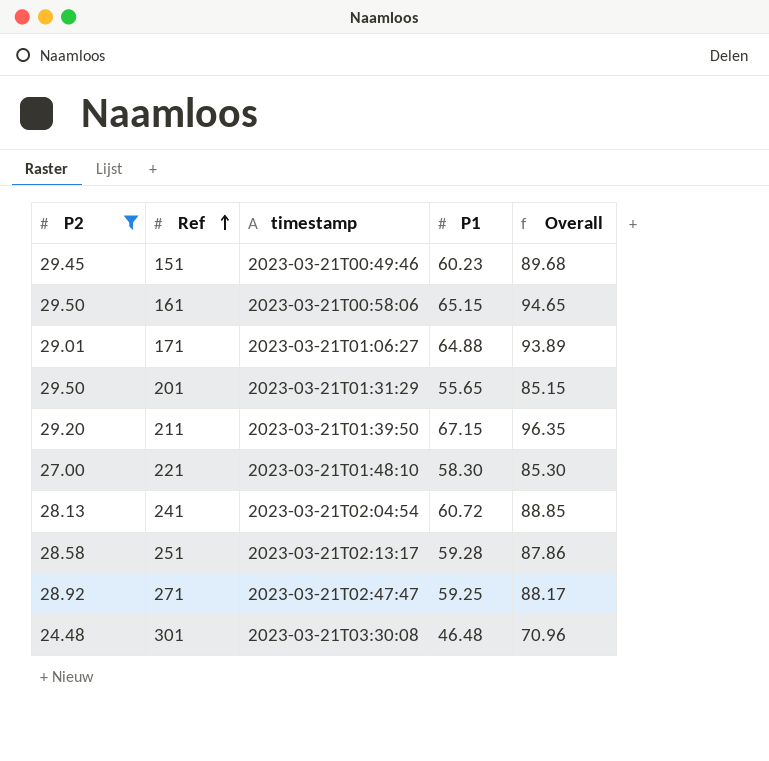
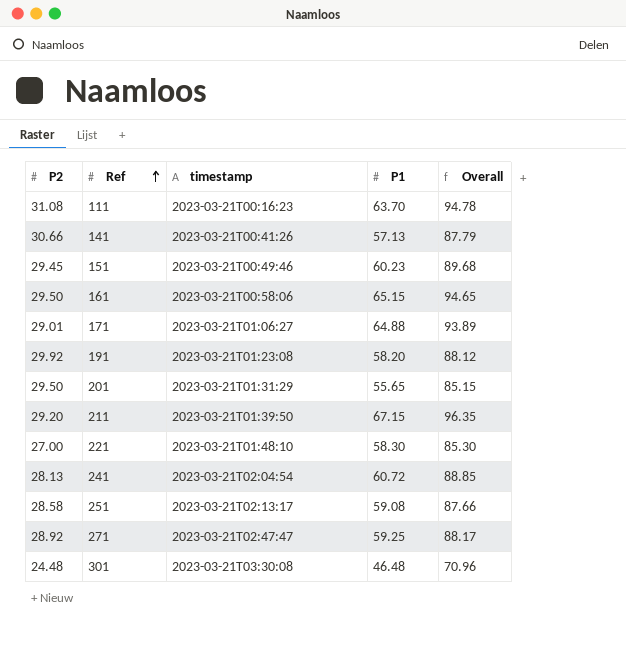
filter: P2 <= 29.50 -> none
251 | P1: 59.28 -> 59.08
251 | Overall: 87.86 -> 87.66

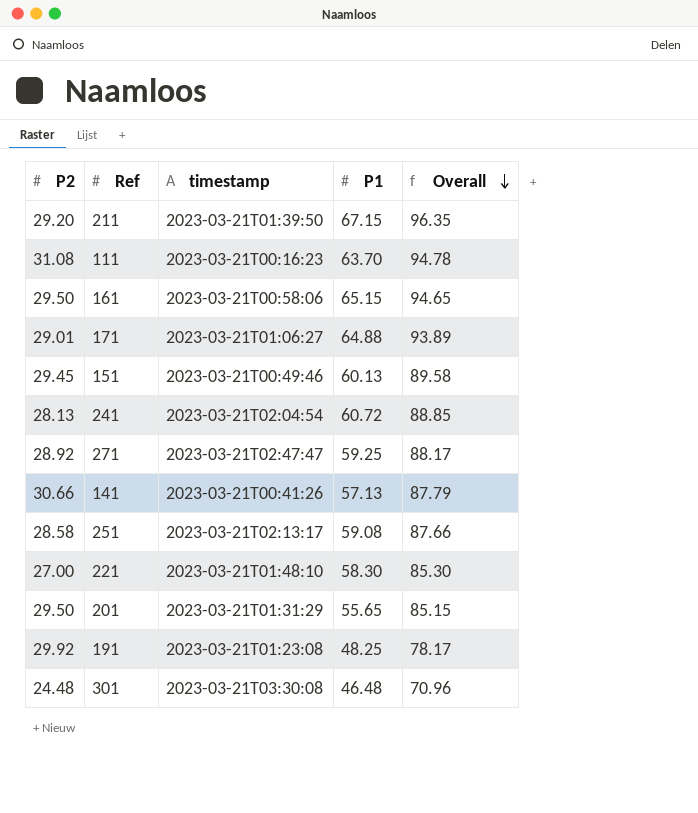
row order: Ref ascending -> Overall descending
151 | P1: 60.23 -> 60.13
151 | Overall: 89.68 -> 89.58
191 | P1: 58.20 -> 48.25
191 | Overall: 88.12 -> 78.17

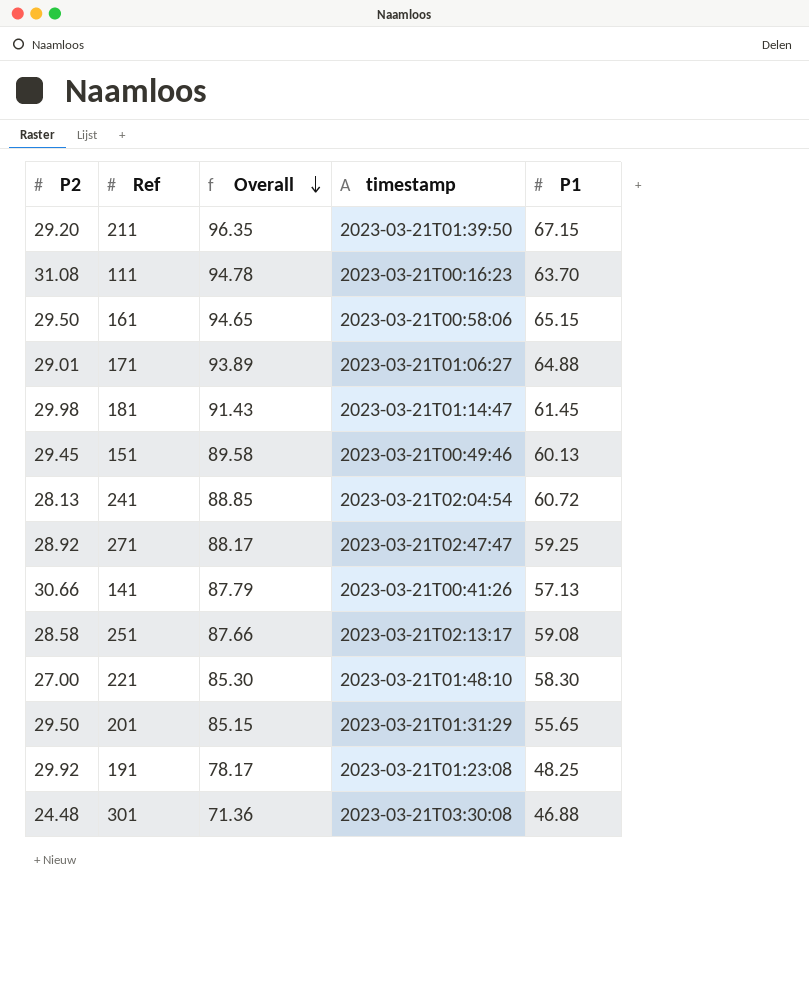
column Overall | position: 5 -> 3
row 181: none -> 29.98 | 91.43 | 2023-03-21T01:14:47 | 61.45
301 | Overall: 70.96 -> 71.36
301 | P1: 46.48 -> 46.88

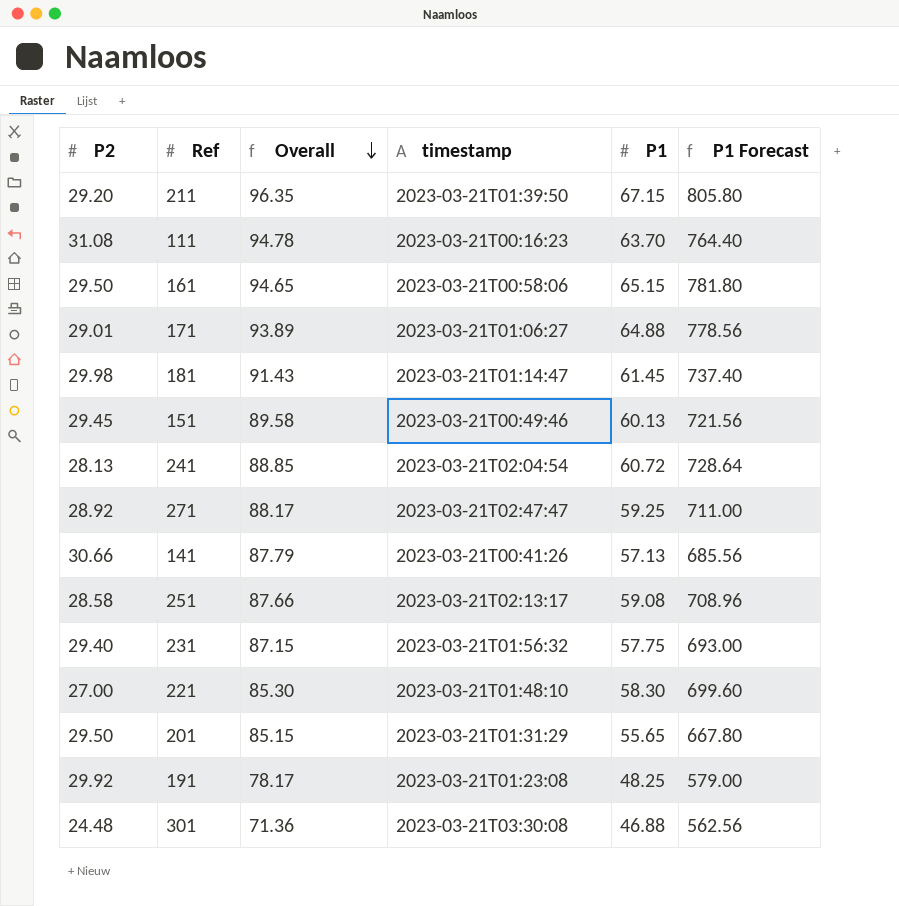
column P1 Forecast | formula: none -> [P1] * 12
row 231: none -> 29.40 | 87.15 | 2023-03-21T01:56:32 | 57.75 | 693.00

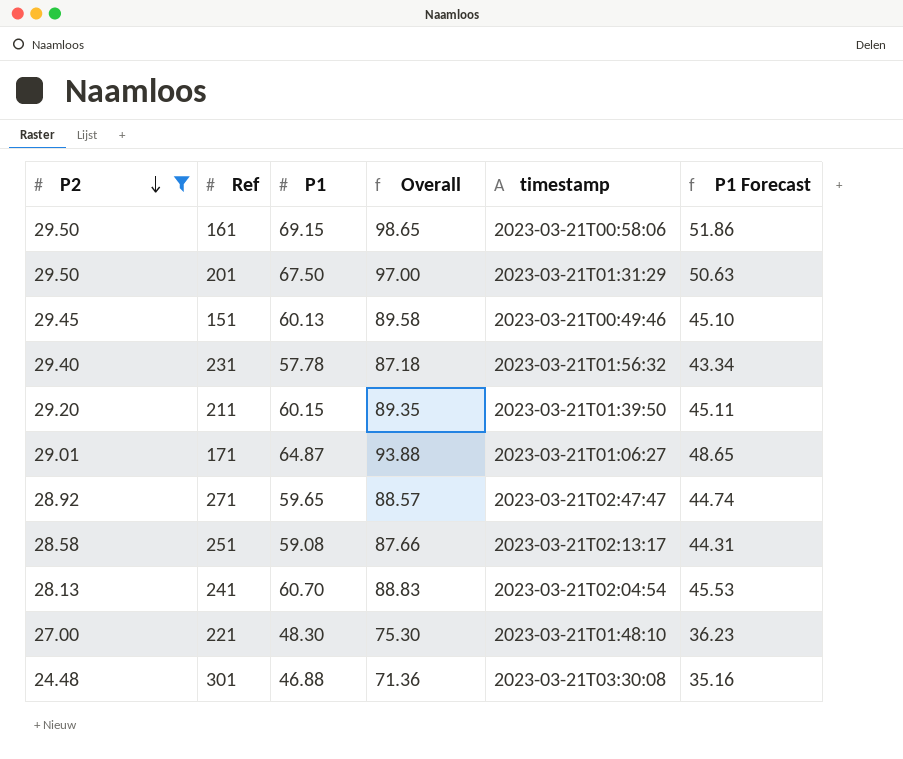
filter: none -> P2 <= 29.50
row order: Overall descending -> P2 descending
column P1 | position: 5 -> 3
column P1 Forecast | formula: [P1] * 12 -> [P1] * 0.75
161 | P1: 65.15 -> 69.15
161 | Overall: 94.65 -> 98.65
201 | P1: 55.65 -> 67.50
201 | Overall: 85.15 -> 97.00
231 | P1: 57.75 -> 57.78
231 | Overall: 87.15 -> 87.18
211 | P1: 67.15 -> 60.15
211 | Overall: 96.35 -> 89.35
171 | P1: 64.88 -> 64.87
171 | Overall: 93.89 -> 93.88
271 | P1: 59.25 -> 59.65
271 | Overall: 88.17 -> 88.57
241 | P1: 60.72 -> 60.70
241 | Overall: 88.85 -> 88.83
221 | P1: 58.30 -> 48.30
221 | Overall: 85.30 -> 75.30

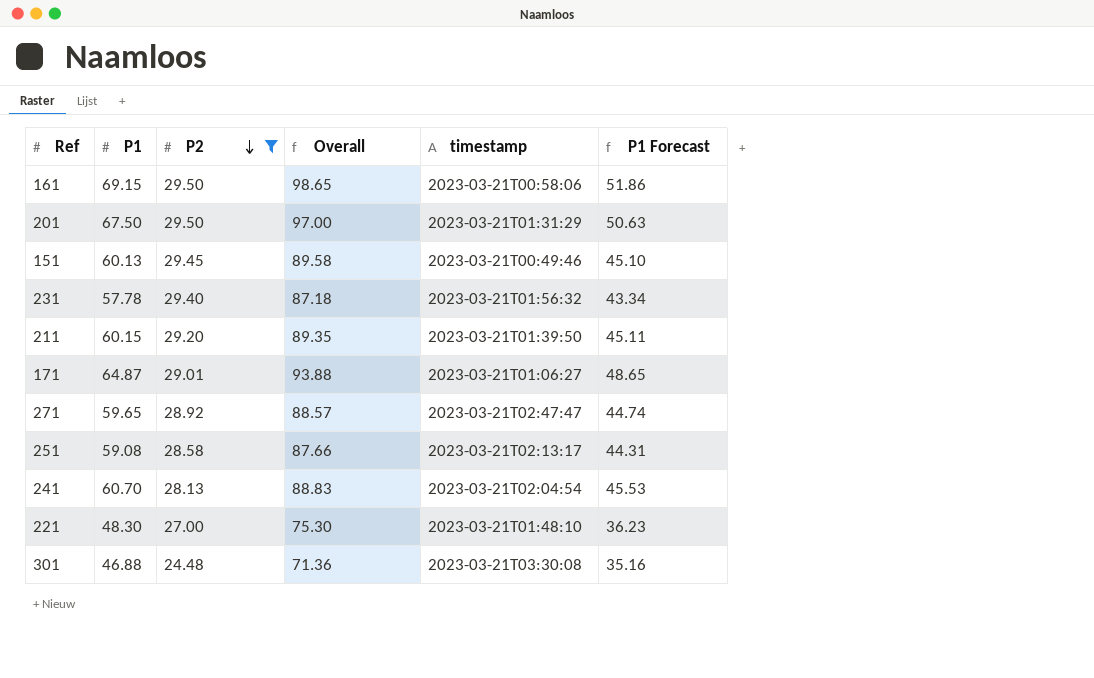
column P2 | position: 1 -> 3

